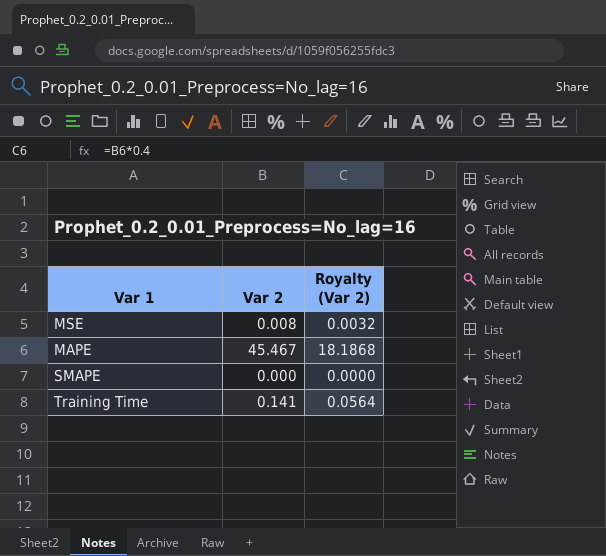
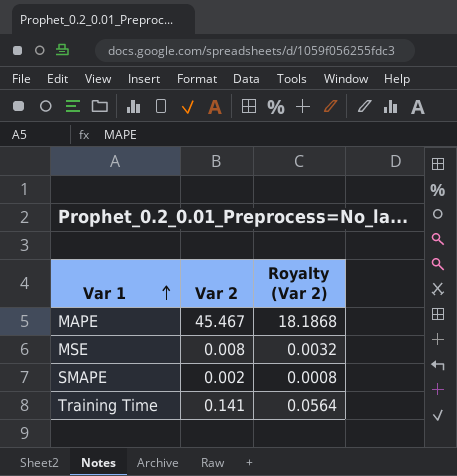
row order: none -> Var 1 ascending
SMAPE | Var 2: 0.000 -> 0.002
SMAPE | Royalty (Var 2): 0.0000 -> 0.0008

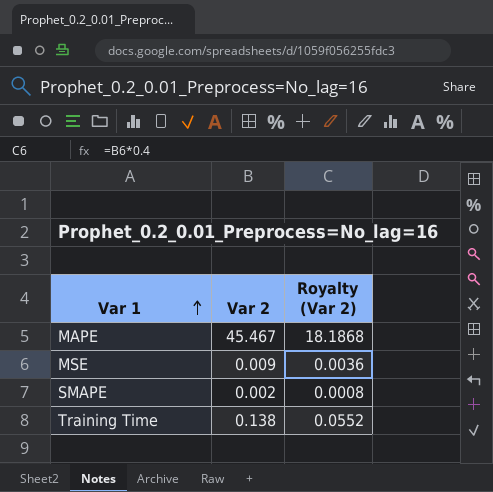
MSE | Var 2: 0.008 -> 0.009
MSE | Royalty (Var 2): 0.0032 -> 0.0036
Training Time | Var 2: 0.141 -> 0.138
Training Time | Royalty (Var 2): 0.0564 -> 0.0552

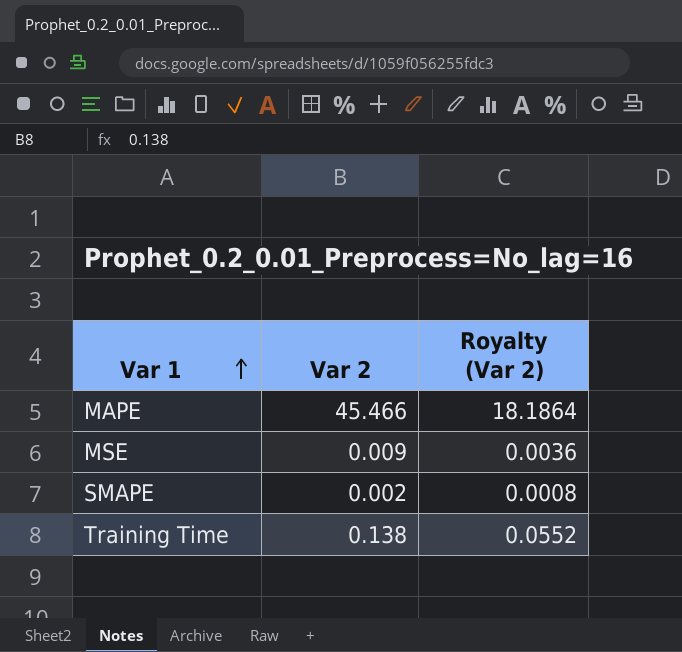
MAPE | Var 2: 45.467 -> 45.466
MAPE | Royalty (Var 2): 18.1868 -> 18.1864

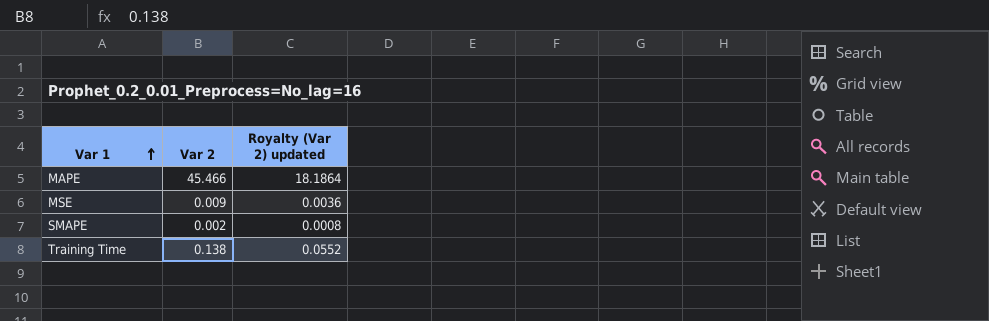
column name: Royalty (Var 2) -> Royalty (Var 2) updated

